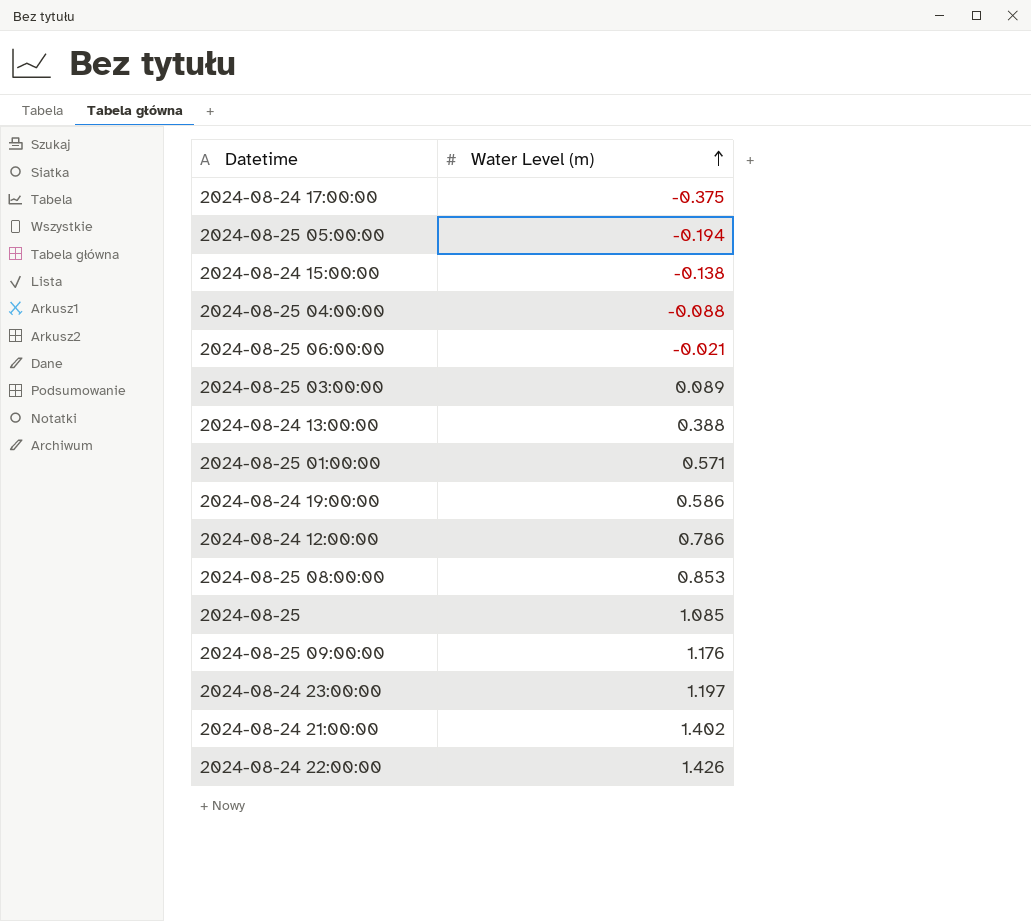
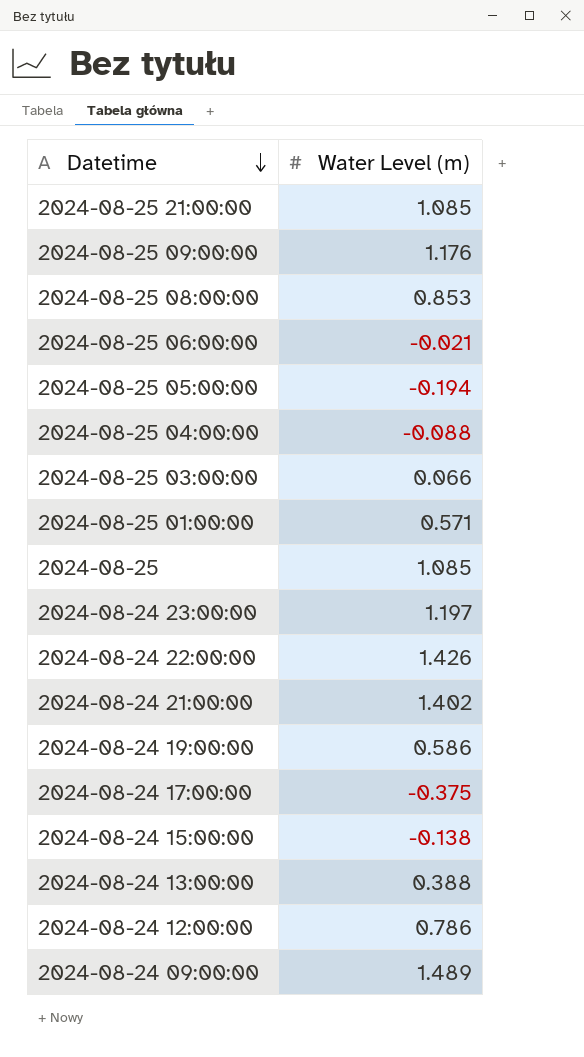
row order: Water Level (m) ascending -> Datetime descending
row 2024-08-25 21:00:00: none -> 1.085
2024-08-25 03:00:00 | Water Level (m): 0.089 -> 0.066
row 2024-08-24 09:00:00: none -> 1.489

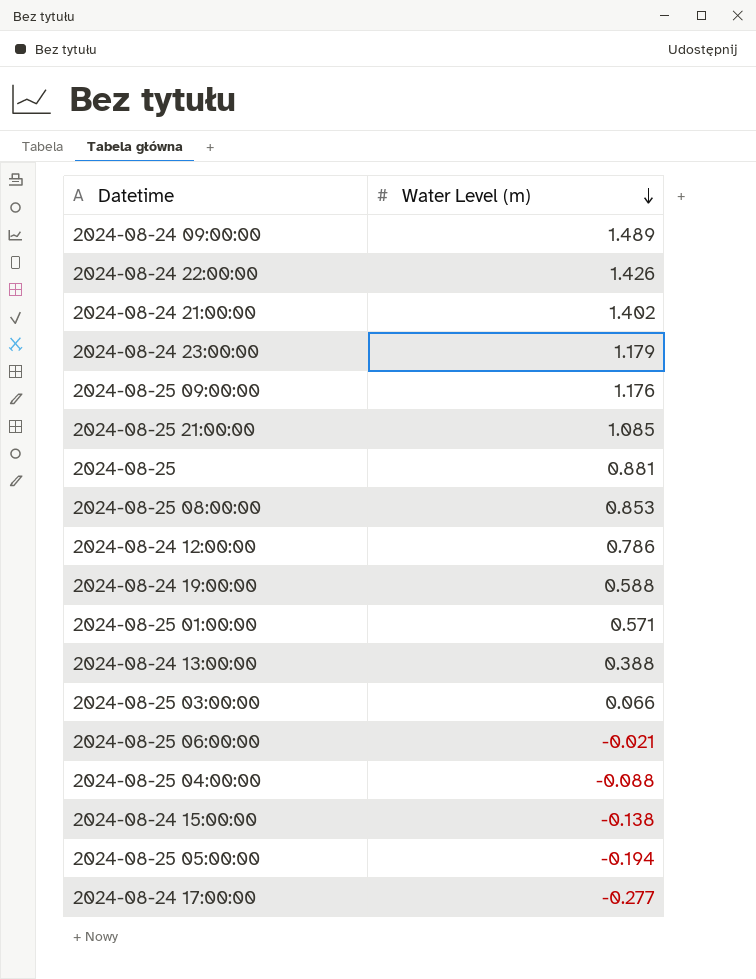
row order: Datetime descending -> Water Level (m) descending
2024-08-24 23:00:00 | Water Level (m): 1.197 -> 1.179
2024-08-25 | Water Level (m): 1.085 -> 0.881
2024-08-24 19:00:00 | Water Level (m): 0.586 -> 0.588
2024-08-24 17:00:00 | Water Level (m): -0.375 -> -0.277

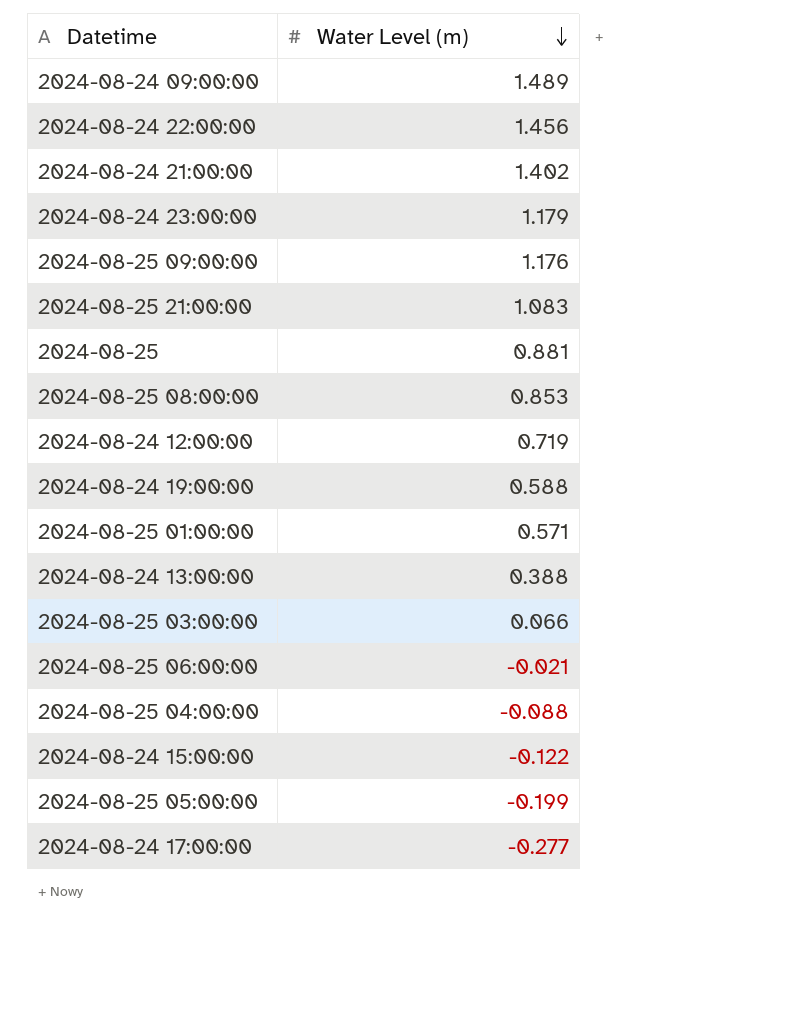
2024-08-24 22:00:00 | Water Level (m): 1.426 -> 1.456
2024-08-25 21:00:00 | Water Level (m): 1.085 -> 1.083
2024-08-24 12:00:00 | Water Level (m): 0.786 -> 0.719
2024-08-24 15:00:00 | Water Level (m): -0.138 -> -0.122
2024-08-25 05:00:00 | Water Level (m): -0.194 -> -0.199

